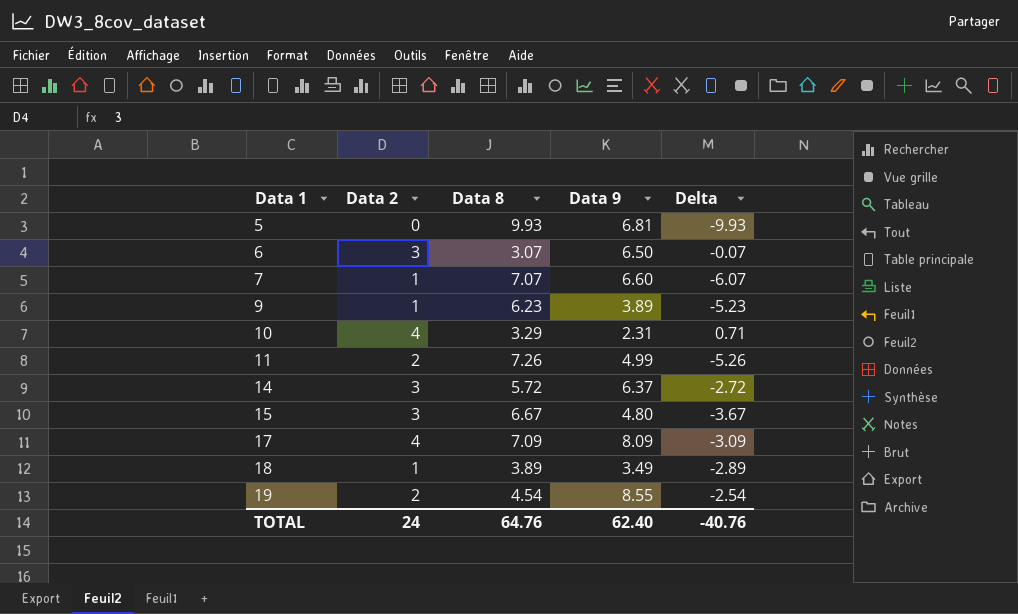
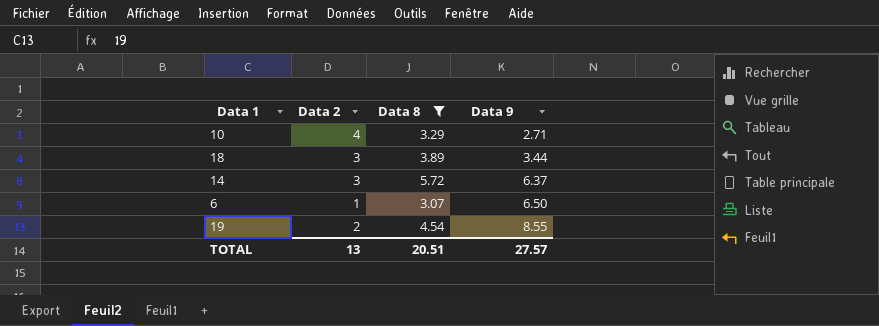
filter: none -> Data 8 <= 5.72
row order: Data 1 ascending -> Data 9 ascending
column Delta | formula: [Data 2] - [Data 8] -> none
10 | Data 9: 2.31 -> 2.71
18 | Data 2: 1 -> 3
18 | Data 9: 3.49 -> 3.44
6 | Data 2: 3 -> 1
TOTAL | Data 2: 24 -> 13
TOTAL | Data 8: 64.76 -> 20.51
TOTAL | Data 9: 62.40 -> 27.57

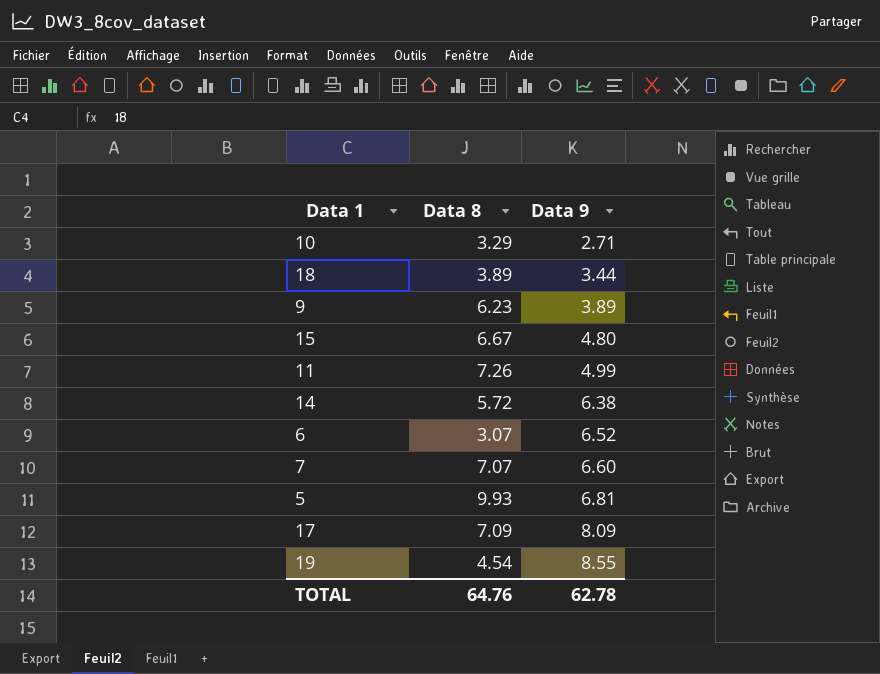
filter: Data 8 <= 5.72 -> none
column Data 2 | position: 2 -> none
14 | Data 9: 6.37 -> 6.38
6 | Data 9: 6.50 -> 6.52
TOTAL | Data 8: 20.51 -> 64.76
TOTAL | Data 9: 27.57 -> 62.78

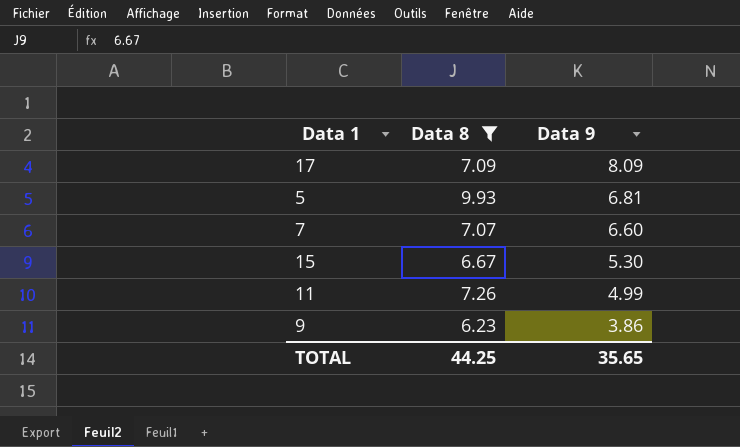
filter: none -> Data 8 >= 6.23
row order: Data 9 ascending -> Data 9 descending
15 | Data 9: 4.80 -> 5.30
9 | Data 9: 3.89 -> 3.86
TOTAL | Data 8: 64.76 -> 44.25
TOTAL | Data 9: 62.78 -> 35.65

